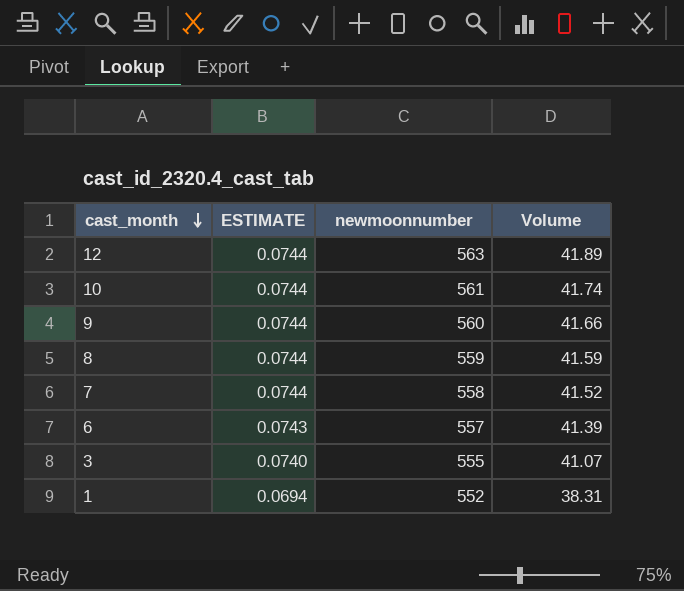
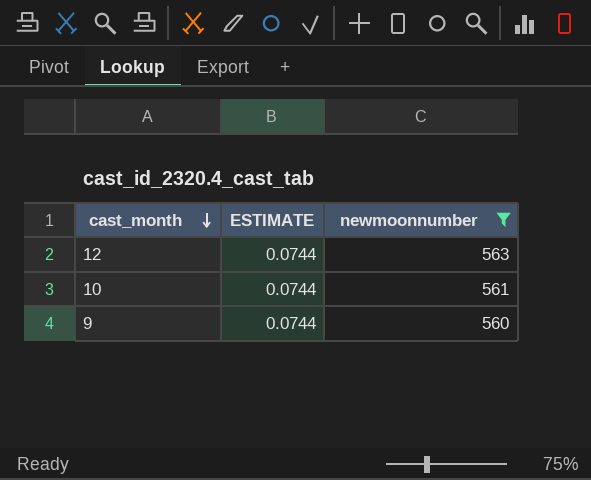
filter: none -> newmoonnumber >= 560
column Volume | formula: [ESTIMATE] * [newmoonnumber] -> none

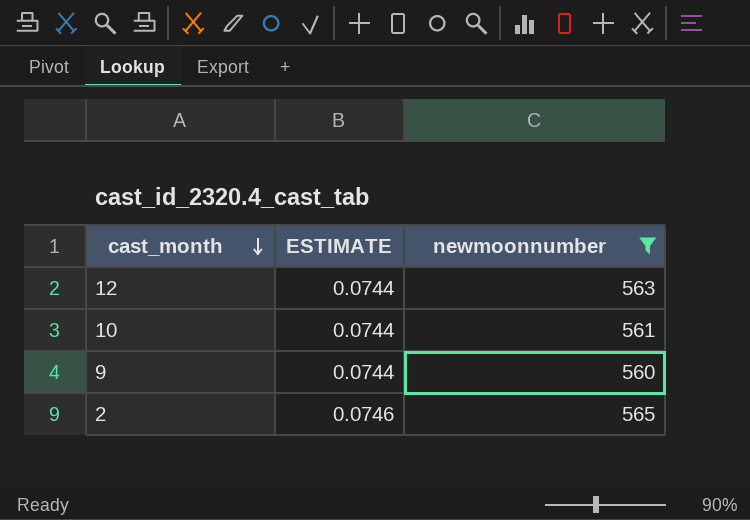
row 2: none -> 0.0746 | 565

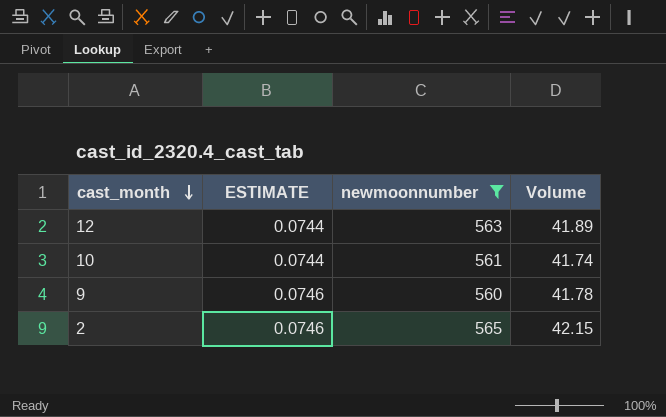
column Volume | formula: none -> [ESTIMATE] * [newmoonnumber]
9 | ESTIMATE: 0.0744 -> 0.0746

